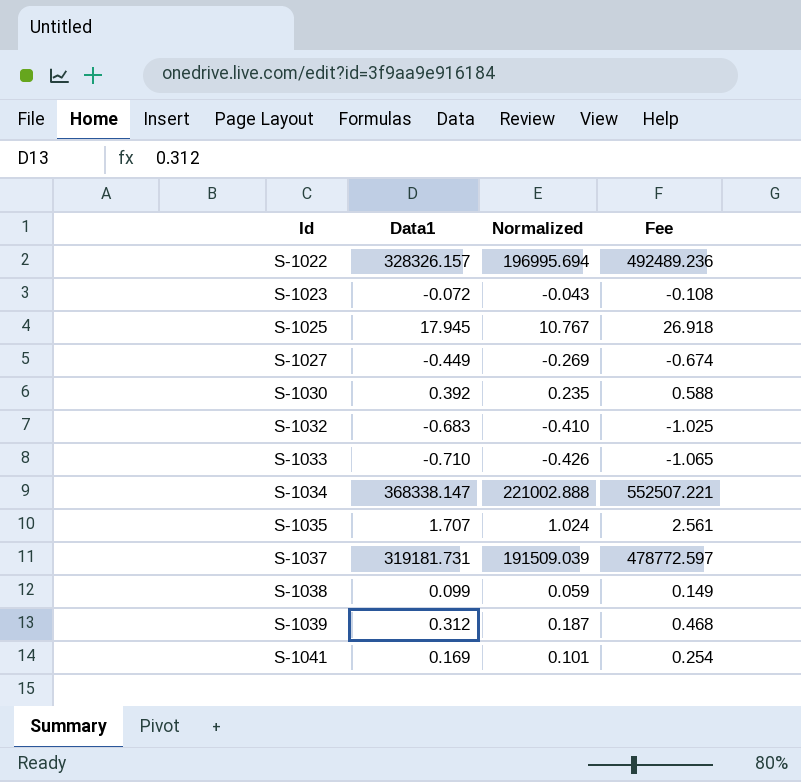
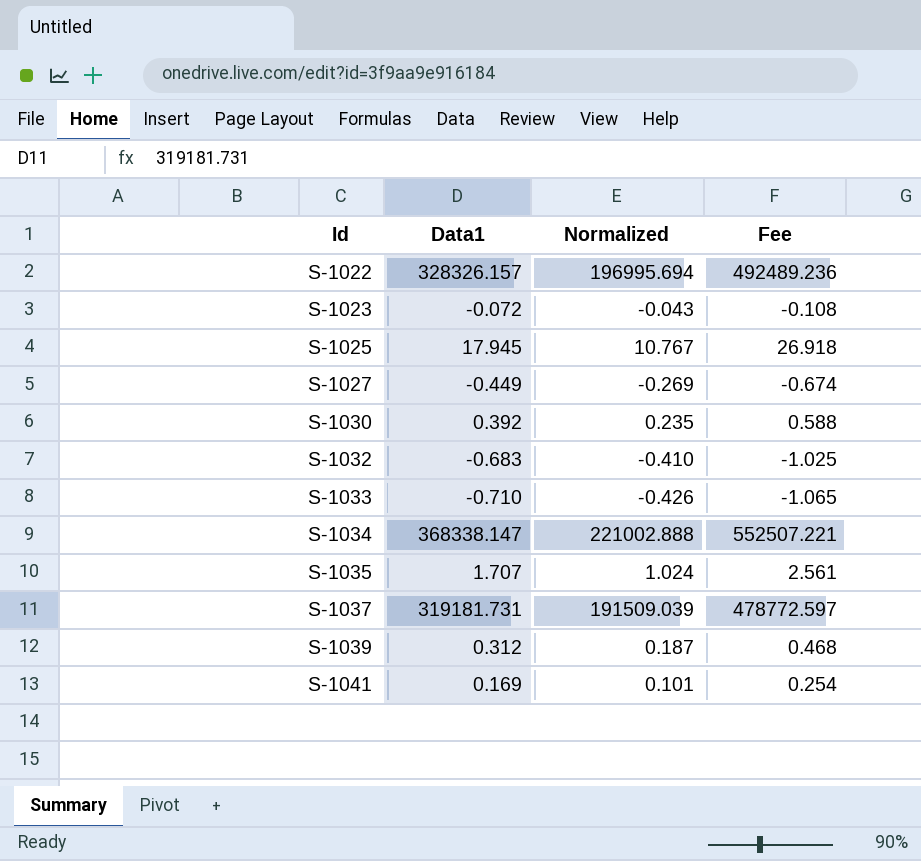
row S-1038: 0.099 | 0.059 | 0.149 -> none

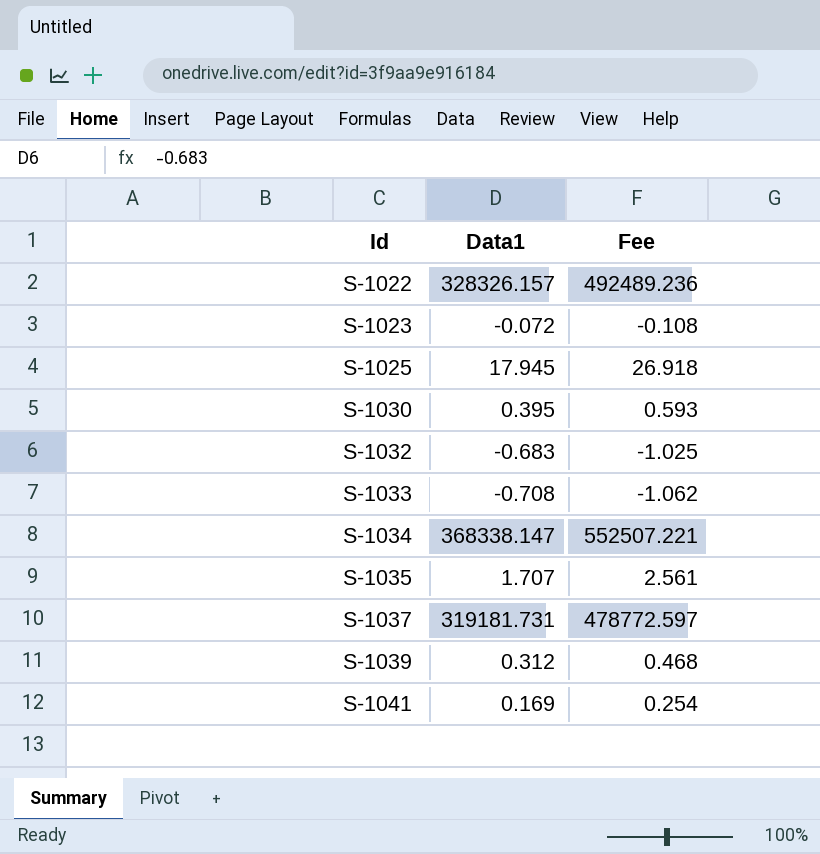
column Normalized | formula: [Data1] * 0.6 -> none
row S-1027: -0.449 | -0.269 | -0.674 -> none
S-1030 | Data1: 0.392 -> 0.395
S-1030 | Fee: 0.588 -> 0.593
S-1033 | Data1: -0.710 -> -0.708
S-1033 | Fee: -1.065 -> -1.062

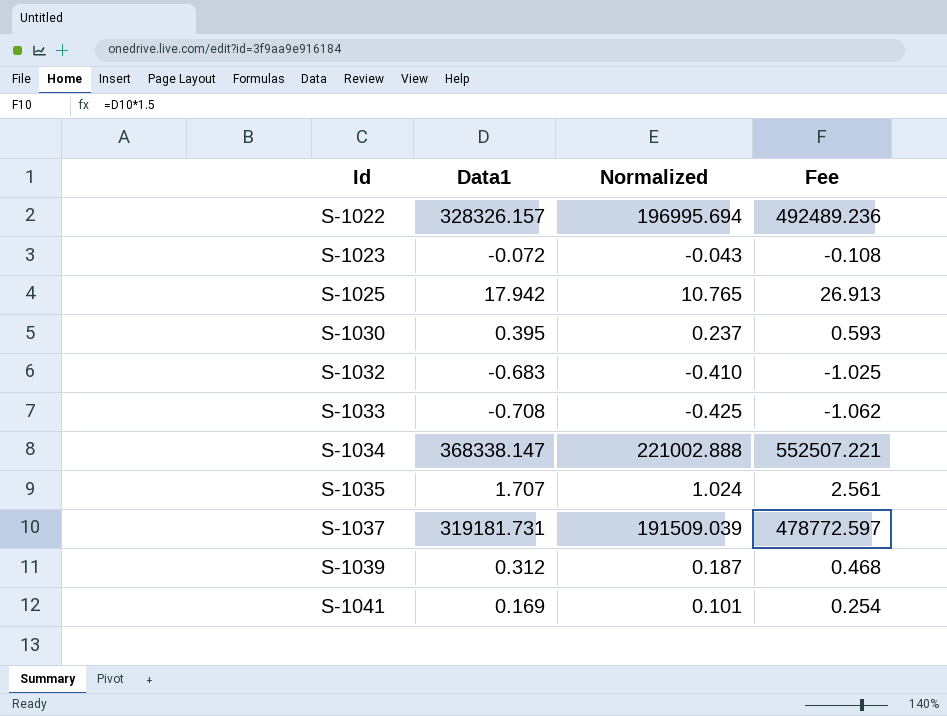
column Normalized | formula: none -> [Data1] * 0.6
S-1025 | Data1: 17.945 -> 17.942
S-1025 | Fee: 26.918 -> 26.913

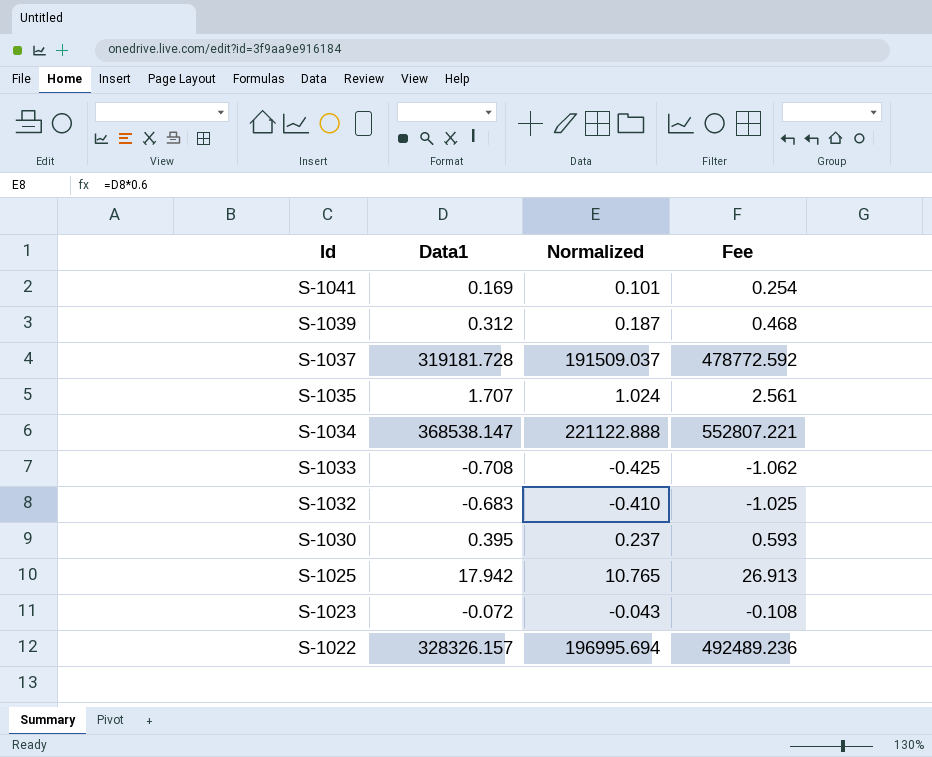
row order: Id ascending -> Id descending
S-1037 | Data1: 319181.731 -> 319181.728
S-1037 | Normalized: 191509.039 -> 191509.037
S-1037 | Fee: 478772.597 -> 478772.592
S-1034 | Data1: 368338.147 -> 368538.147
S-1034 | Normalized: 221002.888 -> 221122.888
S-1034 | Fee: 552507.221 -> 552807.221

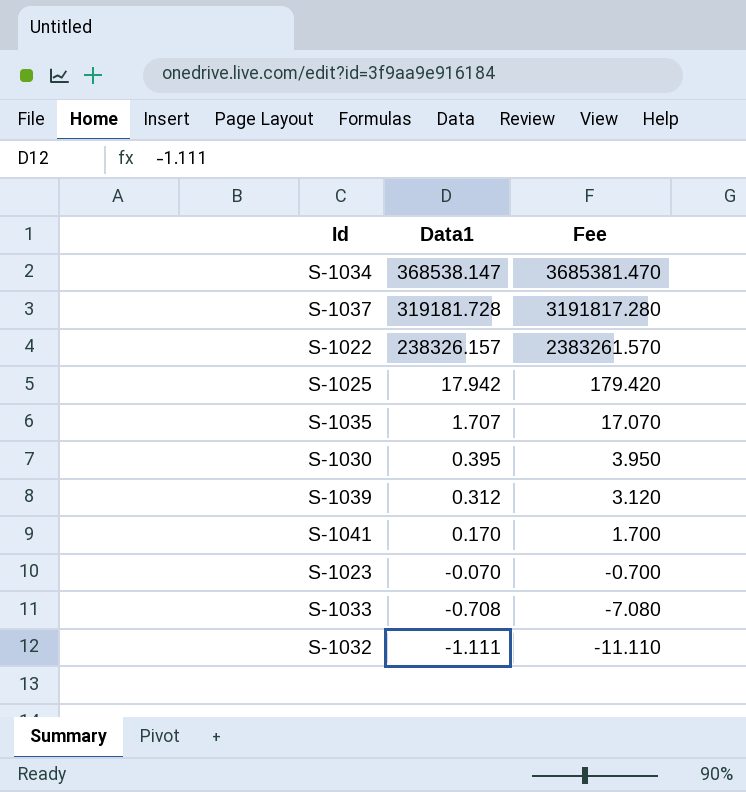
row order: Id descending -> Data1 descending
column Normalized | formula: [Data1] * 0.6 -> none
column Fee | formula: [Data1] * 1.5 -> [Data1] * 10
S-1022 | Data1: 328326.157 -> 238326.157
S-1041 | Data1: 0.169 -> 0.170
S-1023 | Data1: -0.072 -> -0.070
S-1032 | Data1: -0.683 -> -1.111

